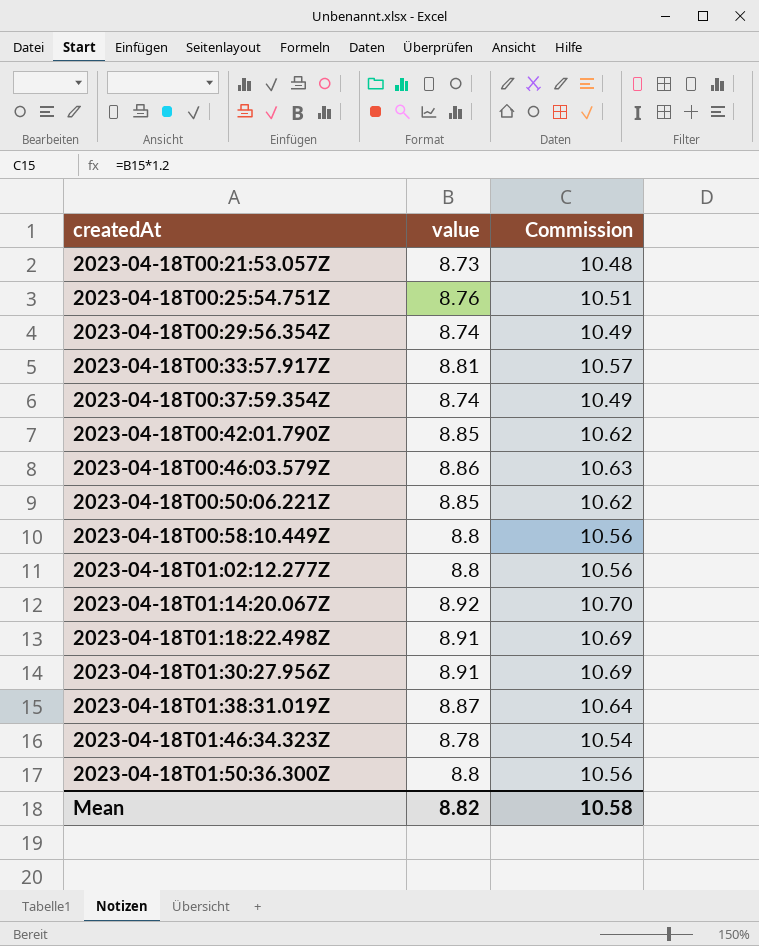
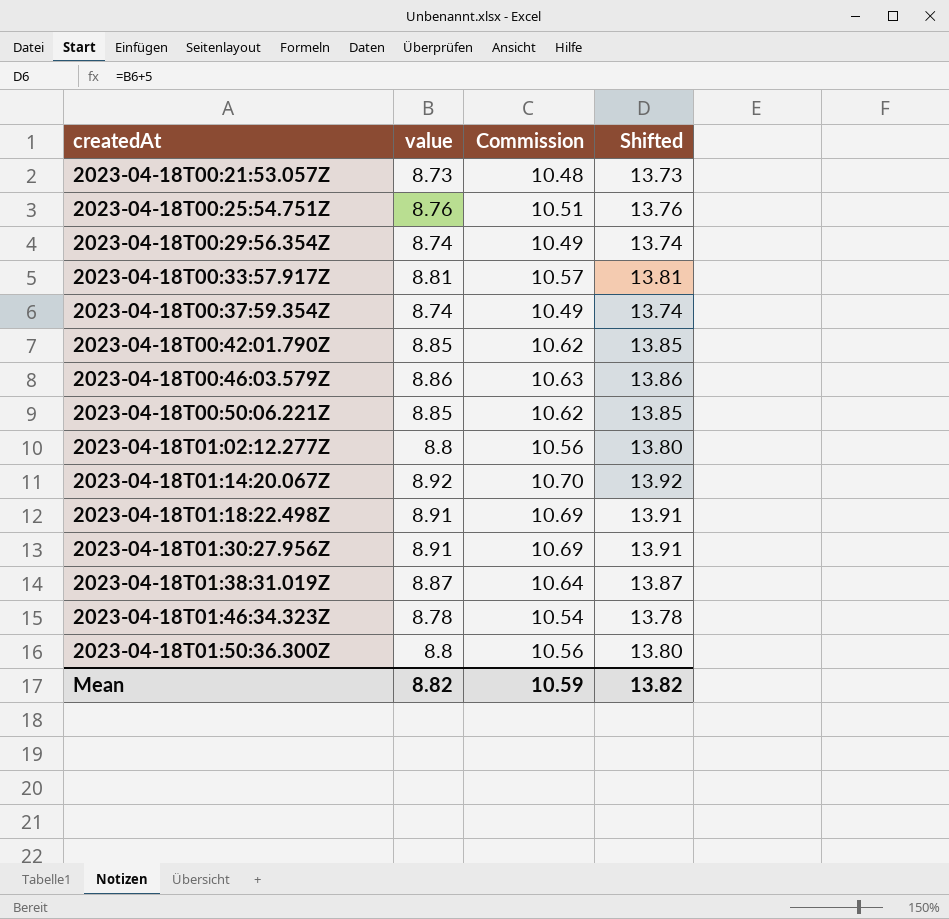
column Shifted | formula: none -> [value] + 5
row 2023-04-18T00:58:10.449Z: 8.8 | 10.56 -> none
Mean | Commission: 10.58 -> 10.59

